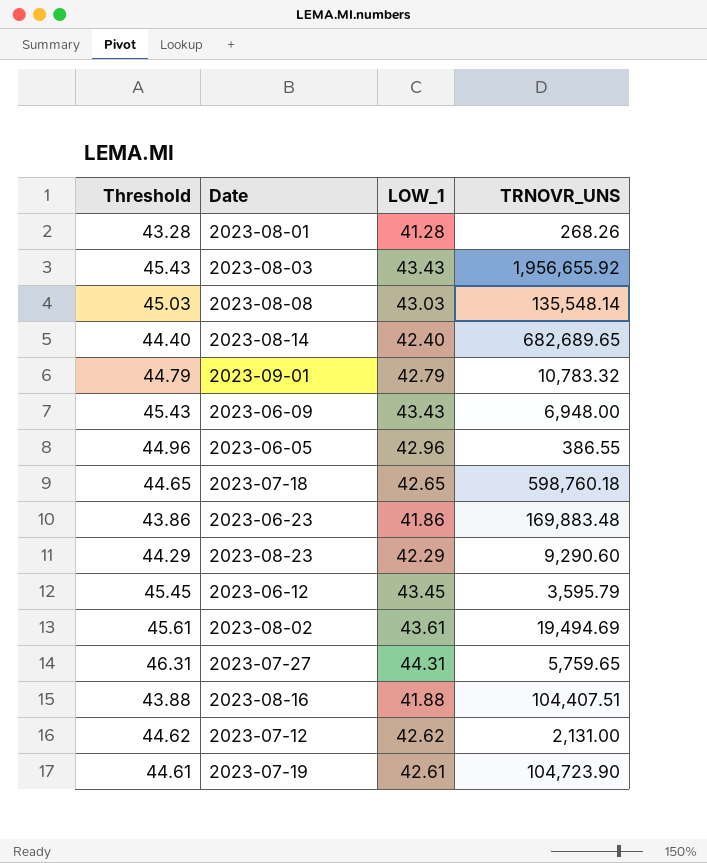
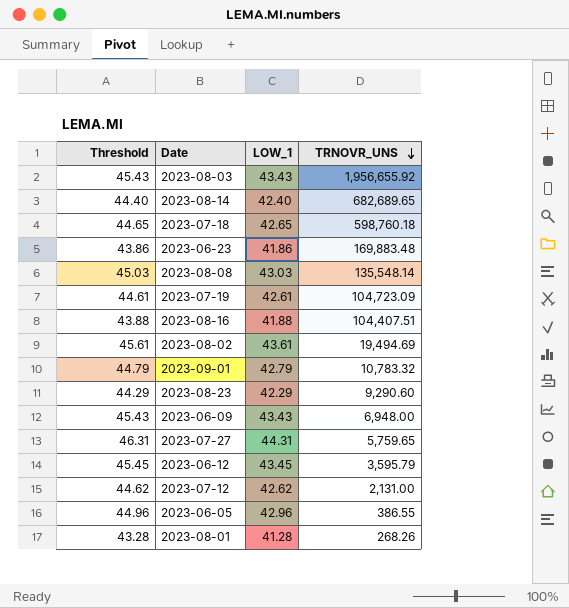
row order: none -> TRNOVR_UNS descending
2023-07-19 | TRNOVR_UNS: 104,723.90 -> 104,723.09

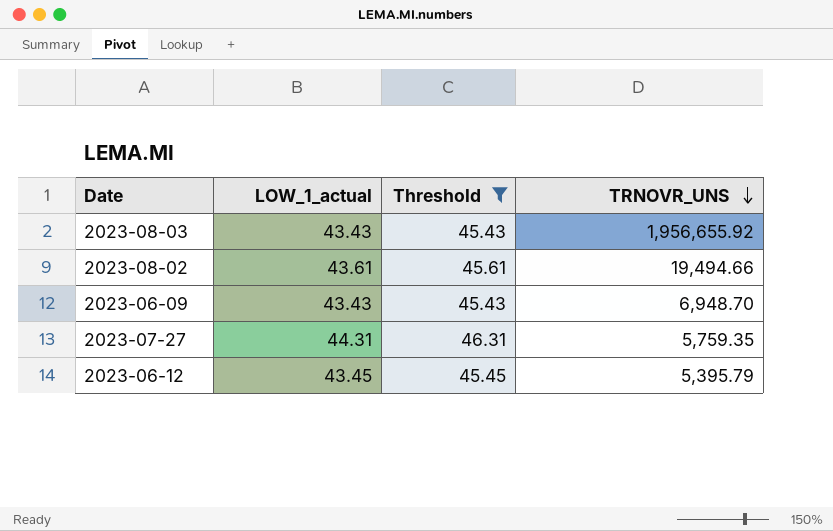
filter: none -> Threshold >= 45.43
column name: LOW_1 -> LOW_1_actual
column Threshold | position: 1 -> 3
2023-08-02 | TRNOVR_UNS: 19,494.69 -> 19,494.66
2023-06-09 | TRNOVR_UNS: 6,948.00 -> 6,948.70
2023-07-27 | TRNOVR_UNS: 5,759.65 -> 5,759.35
2023-06-12 | TRNOVR_UNS: 3,595.79 -> 5,395.79

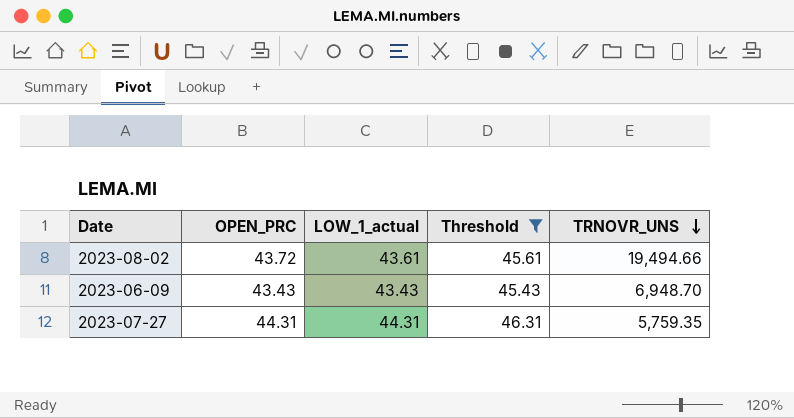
column OPEN_PRC | position: none -> 2
row 2023-08-03: 43.43 | 45.43 | 1,956,655.92 -> none
row 2023-06-12: 43.45 | 45.45 | 5,395.79 -> none

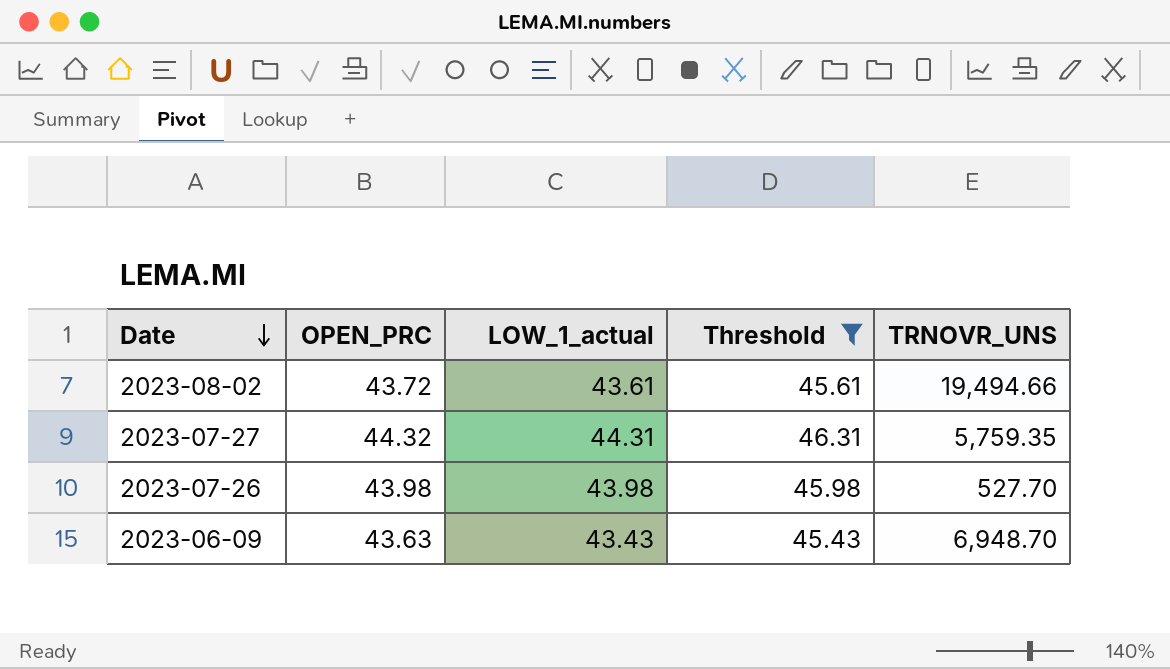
row order: TRNOVR_UNS descending -> Date descending
2023-07-27 | OPEN_PRC: 44.31 -> 44.32
row 2023-07-26: none -> 43.98 | 43.98 | 45.98 | 527.70
2023-06-09 | OPEN_PRC: 43.43 -> 43.63

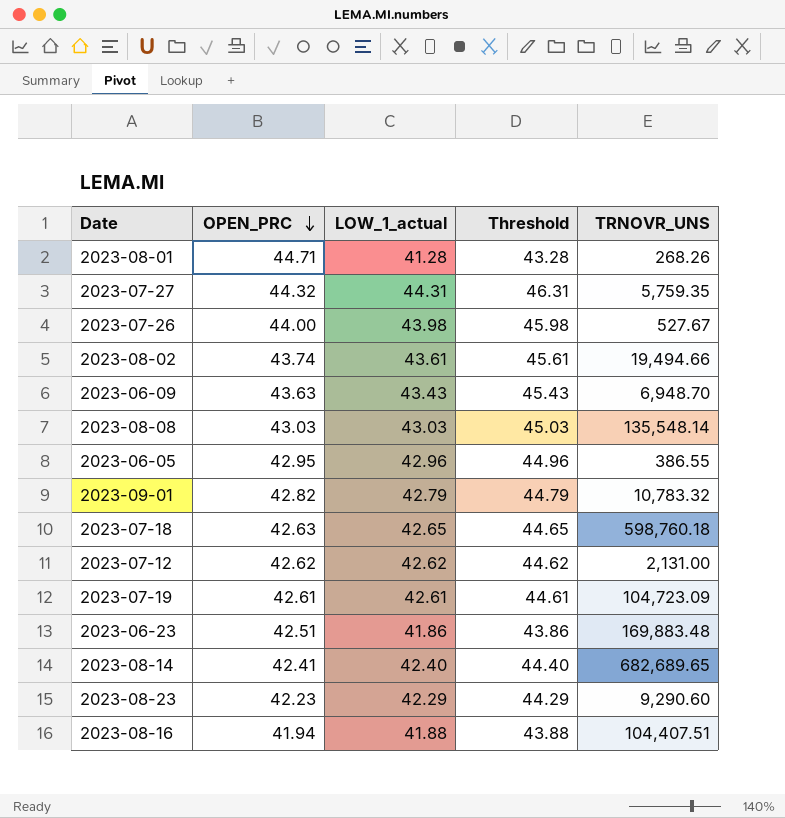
filter: Threshold >= 45.43 -> none
row order: Date descending -> OPEN_PRC descending
2023-07-26 | OPEN_PRC: 43.98 -> 44.00
2023-07-26 | TRNOVR_UNS: 527.70 -> 527.67
2023-08-02 | OPEN_PRC: 43.72 -> 43.74

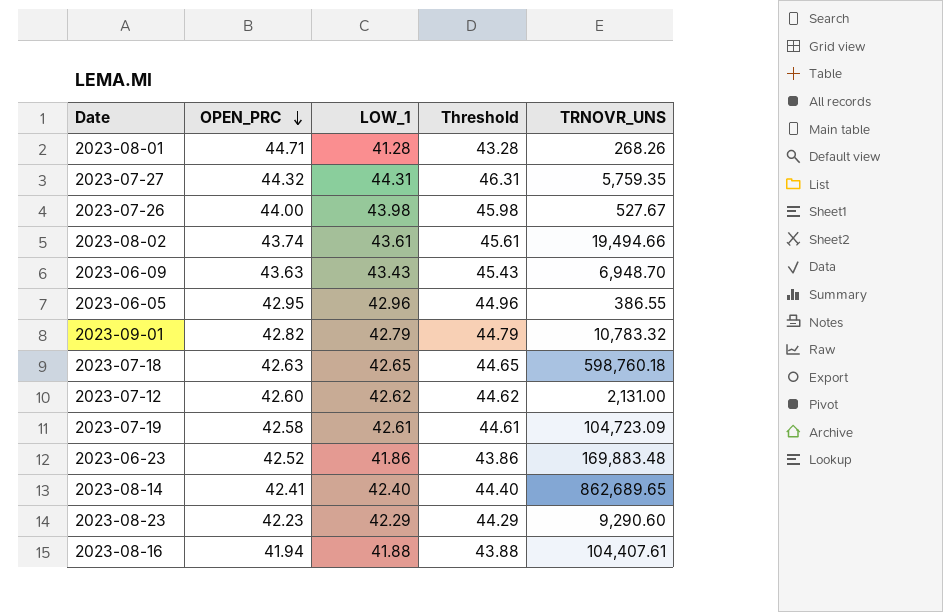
column name: LOW_1_actual -> LOW_1
row 2023-08-08: 43.03 | 43.03 | 45.03 | 135,548.14 -> none
2023-07-12 | OPEN_PRC: 42.62 -> 42.60
2023-07-19 | OPEN_PRC: 42.61 -> 42.58
2023-06-23 | OPEN_PRC: 42.51 -> 42.52
2023-08-14 | TRNOVR_UNS: 682,689.65 -> 862,689.65
2023-08-16 | TRNOVR_UNS: 104,407.51 -> 104,407.61

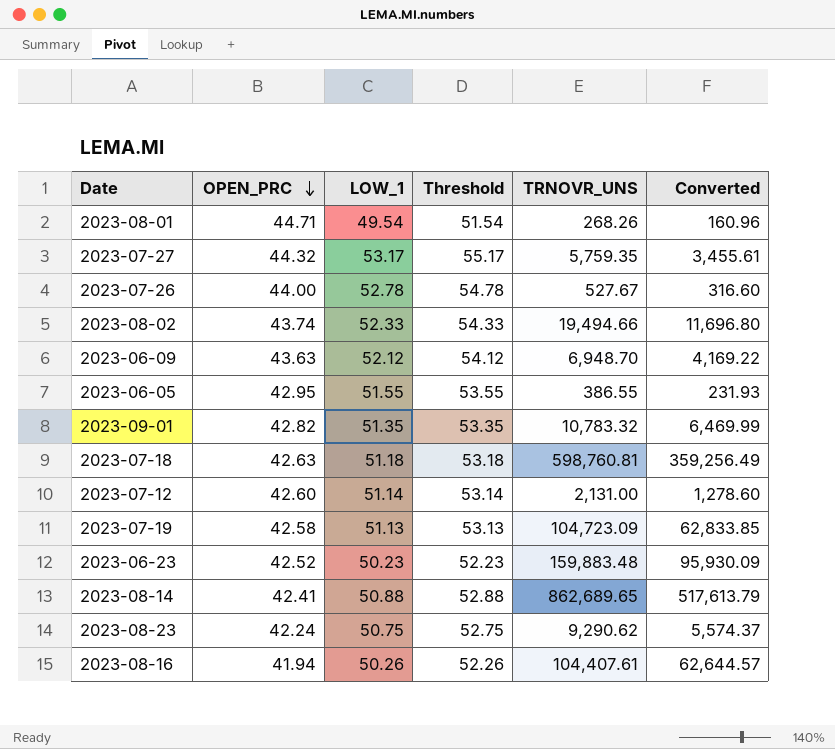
column Converted | formula: none -> [TRNOVR_UNS] * 0.6
2023-08-01 | LOW_1: 41.28 -> 49.54
2023-08-01 | Threshold: 43.28 -> 51.54
2023-07-27 | LOW_1: 44.31 -> 53.17
2023-07-27 | Threshold: 46.31 -> 55.17
2023-07-26 | LOW_1: 43.98 -> 52.78
2023-07-26 | Threshold: 45.98 -> 54.78
2023-08-02 | LOW_1: 43.61 -> 52.33
2023-08-02 | Threshold: 45.61 -> 54.33
2023-06-09 | LOW_1: 43.43 -> 52.12
2023-06-09 | Threshold: 45.43 -> 54.12
2023-06-05 | LOW_1: 42.96 -> 51.55
2023-06-05 | Threshold: 44.96 -> 53.55
2023-09-01 | LOW_1: 42.79 -> 51.35
2023-09-01 | Threshold: 44.79 -> 53.35
2023-07-18 | LOW_1: 42.65 -> 51.18
2023-07-18 | Threshold: 44.65 -> 53.18
2023-07-18 | TRNOVR_UNS: 598,760.18 -> 598,760.81
2023-07-12 | LOW_1: 42.62 -> 51.14
2023-07-12 | Threshold: 44.62 -> 53.14
2023-07-19 | LOW_1: 42.61 -> 51.13
2023-07-19 | Threshold: 44.61 -> 53.13
2023-06-23 | LOW_1: 41.86 -> 50.23
2023-06-23 | Threshold: 43.86 -> 52.23
2023-06-23 | TRNOVR_UNS: 169,883.48 -> 159,883.48
2023-08-14 | LOW_1: 42.40 -> 50.88
2023-08-14 | Threshold: 44.40 -> 52.88
2023-08-23 | OPEN_PRC: 42.23 -> 42.24
2023-08-23 | LOW_1: 42.29 -> 50.75
2023-08-23 | Threshold: 44.29 -> 52.75
2023-08-23 | TRNOVR_UNS: 9,290.60 -> 9,290.62
2023-08-16 | LOW_1: 41.88 -> 50.26
2023-08-16 | Threshold: 43.88 -> 52.26

